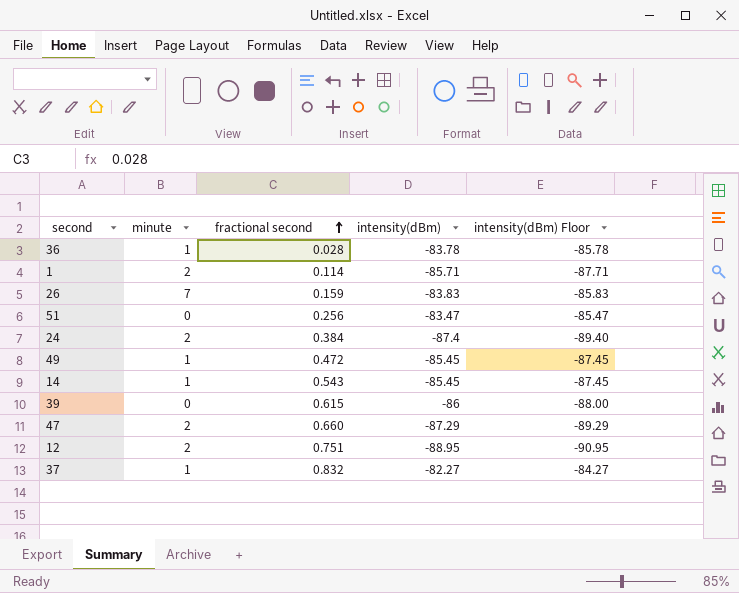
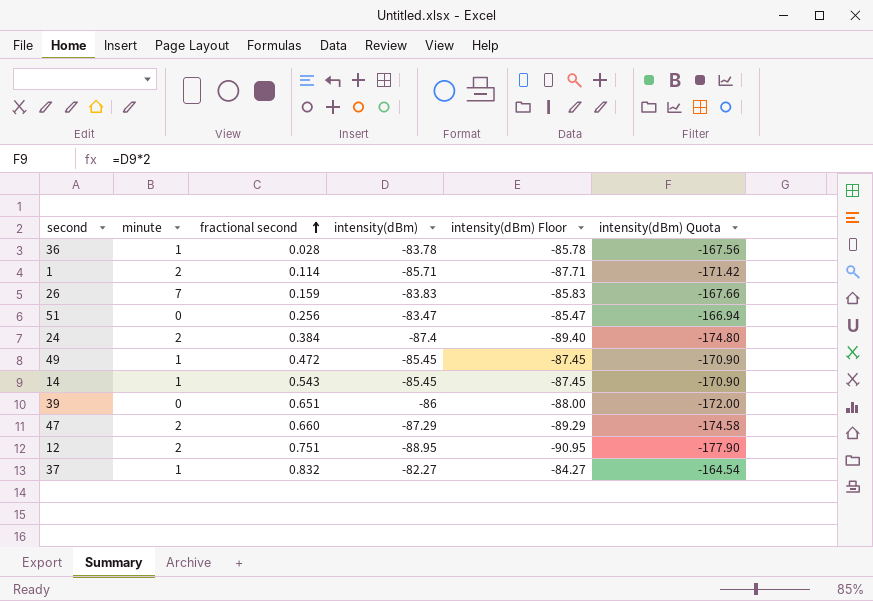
column intensity(dBm) Quota | formula: none -> [intensity(dBm)] * 2
39 | fractional second: 0.615 -> 0.651

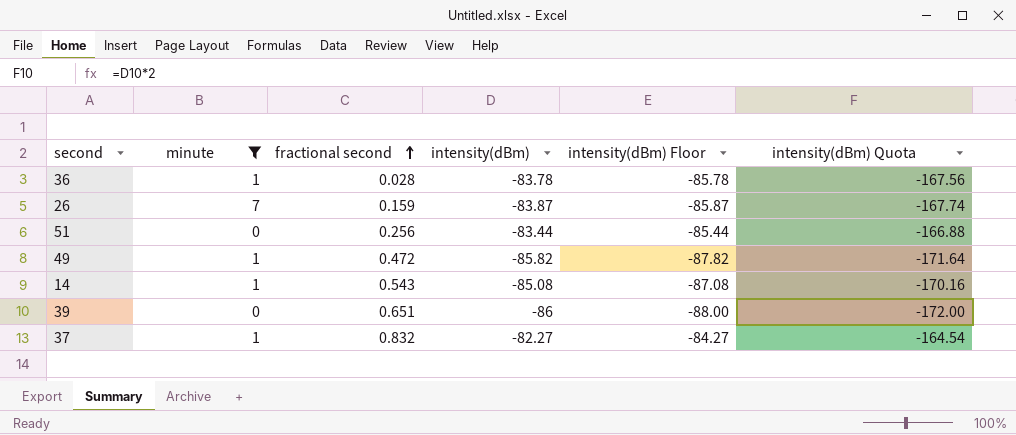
filter: none -> minute != 2
26 | intensity(dBm): -83.83 -> -83.87
26 | intensity(dBm) Floor: -85.83 -> -85.87
26 | intensity(dBm) Quota: -167.66 -> -167.74
51 | intensity(dBm): -83.47 -> -83.44
51 | intensity(dBm) Floor: -85.47 -> -85.44
51 | intensity(dBm) Quota: -166.94 -> -166.88
49 | intensity(dBm): -85.45 -> -85.82
49 | intensity(dBm) Floor: -87.45 -> -87.82
49 | intensity(dBm) Quota: -170.90 -> -171.64
14 | intensity(dBm): -85.45 -> -85.08
14 | intensity(dBm) Floor: -87.45 -> -87.08
14 | intensity(dBm) Quota: -170.90 -> -170.16

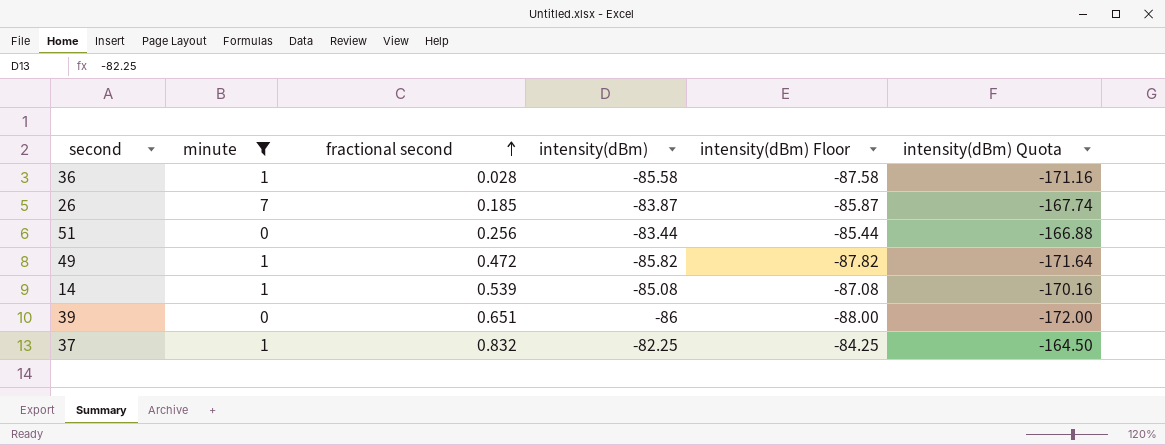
36 | intensity(dBm): -83.78 -> -85.58
36 | intensity(dBm) Floor: -85.78 -> -87.58
36 | intensity(dBm) Quota: -167.56 -> -171.16
26 | fractional second: 0.159 -> 0.185
14 | fractional second: 0.543 -> 0.539
37 | intensity(dBm): -82.27 -> -82.25
37 | intensity(dBm) Floor: -84.27 -> -84.25
37 | intensity(dBm) Quota: -164.54 -> -164.50

